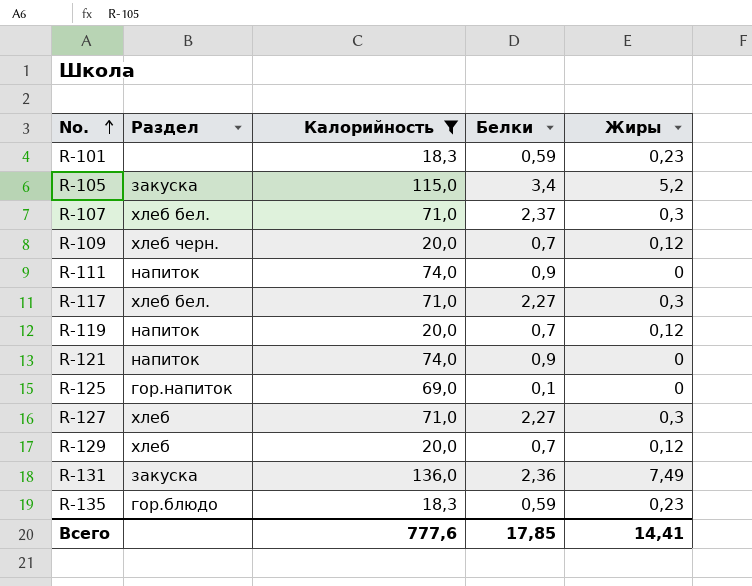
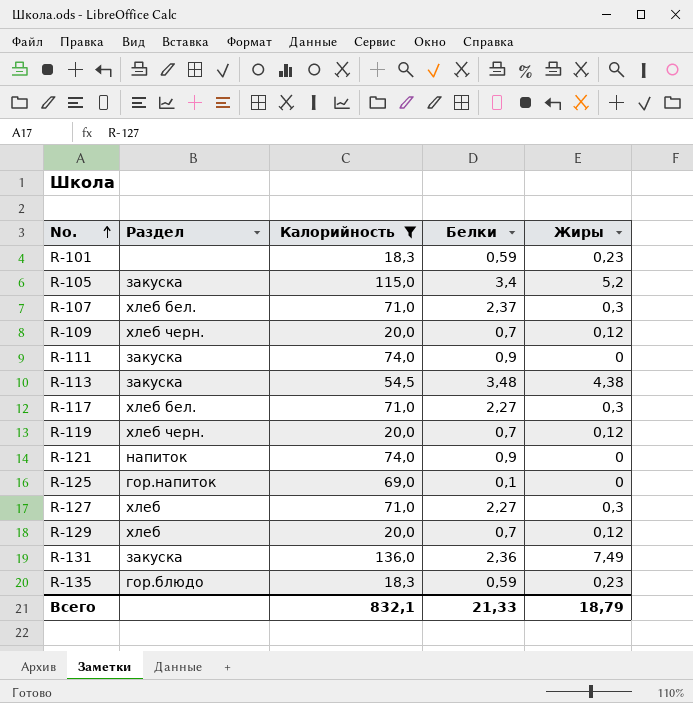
R-111 | Раздел: напиток -> закуска
row R-113: none -> закуска | 54,5 | 3,48 | 4,38
R-119 | Раздел: напиток -> хлеб черн.
Всего | Калорийность: 777,6 -> 832,1
Всего | Белки: 17,85 -> 21,33
Всего | Жиры: 14,41 -> 18,79

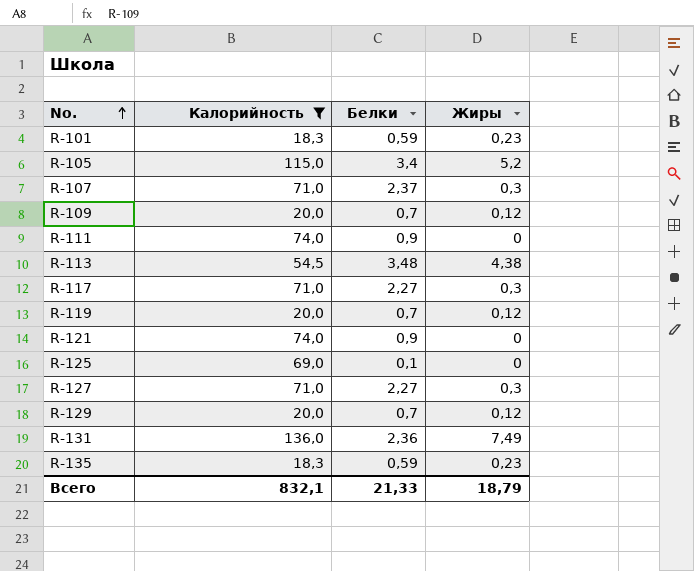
column Раздел | position: 2 -> none

